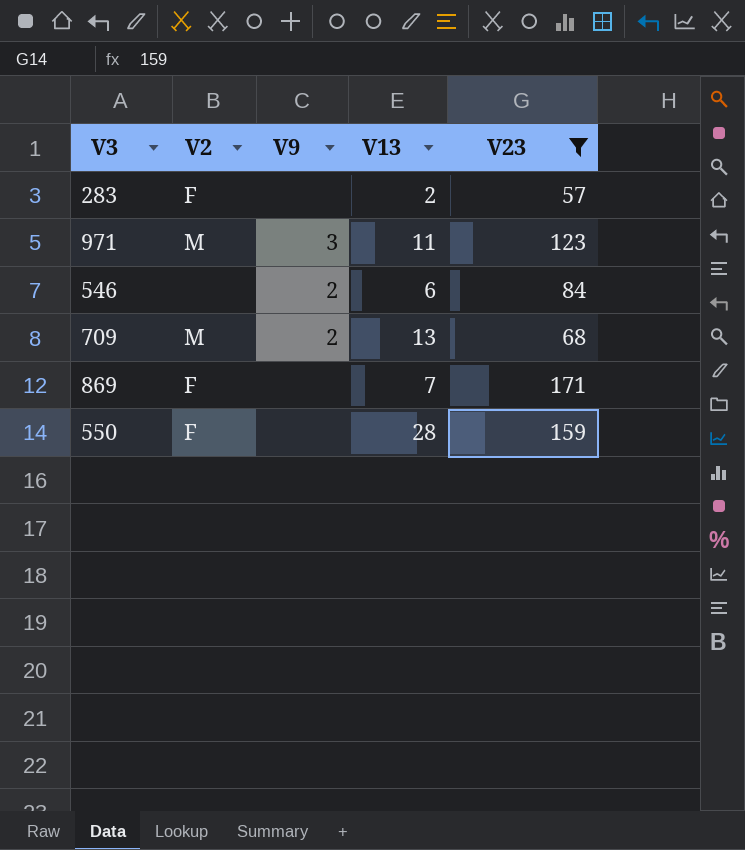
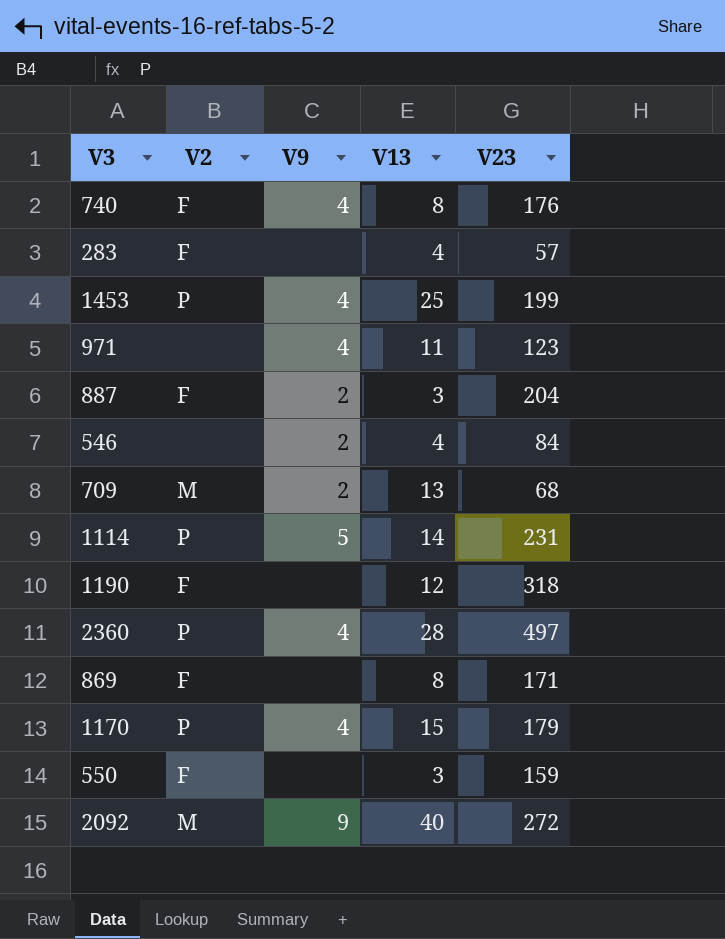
filter: V23 <= 171 -> none
283 | V13: 2 -> 4
971 | V2: M -> none
971 | V9: 3 -> 4
546 | V13: 6 -> 4
869 | V13: 7 -> 8
550 | V13: 28 -> 3

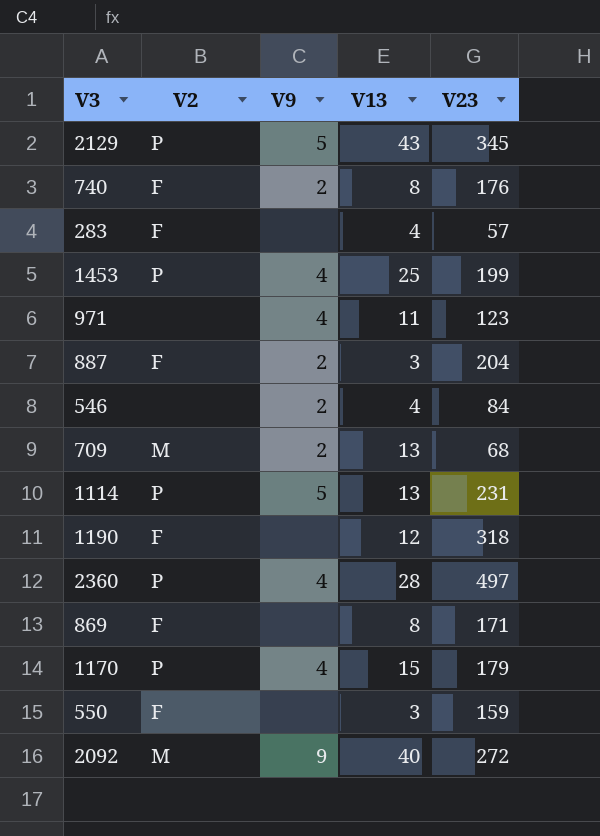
row 2129: none -> P | 5 | 43 | 345
740 | V9: 4 -> 2
1114 | V13: 14 -> 13

